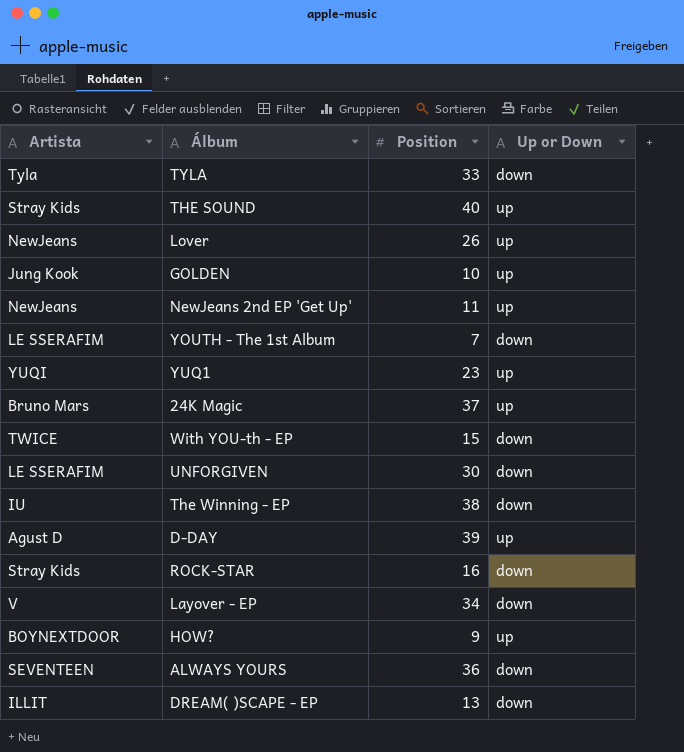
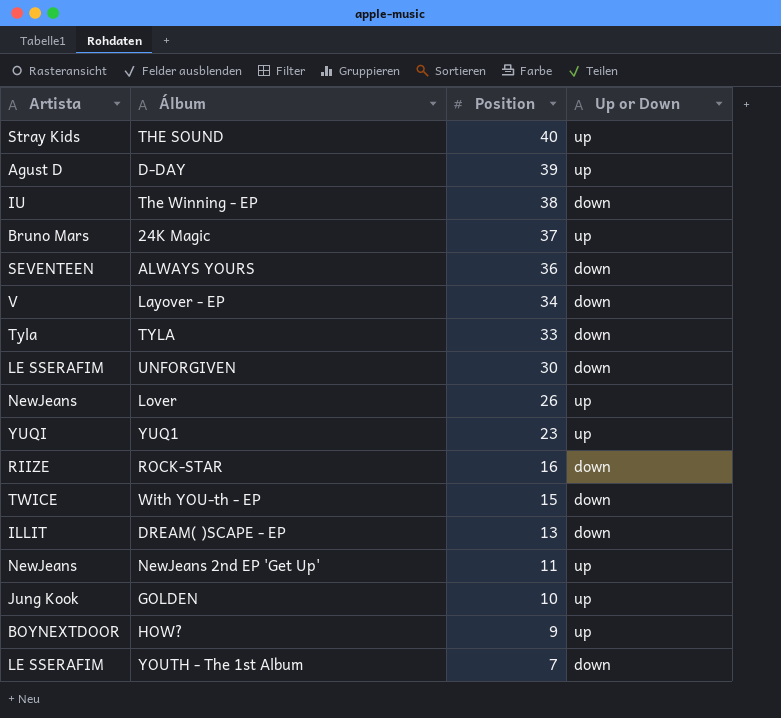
row order: none -> Position descending
ROCK-STAR | Artista: Stray Kids -> RIIZE

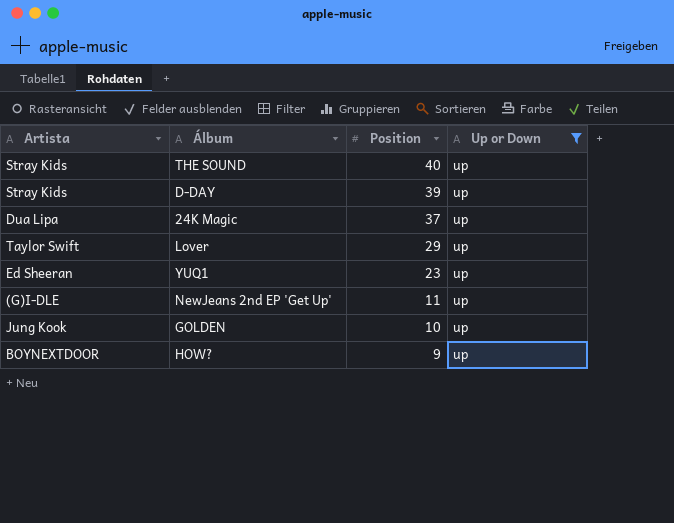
filter: none -> Up or Down = up
D-DAY | Artista: Agust D -> Stray Kids
24K Magic | Artista: Bruno Mars -> Dua Lipa
Lover | Artista: NewJeans -> Taylor Swift
Lover | Position: 26 -> 29
YUQ1 | Artista: YUQI -> Ed Sheeran
NewJeans 2nd EP 'Get Up' | Artista: NewJeans -> (G)I-DLE

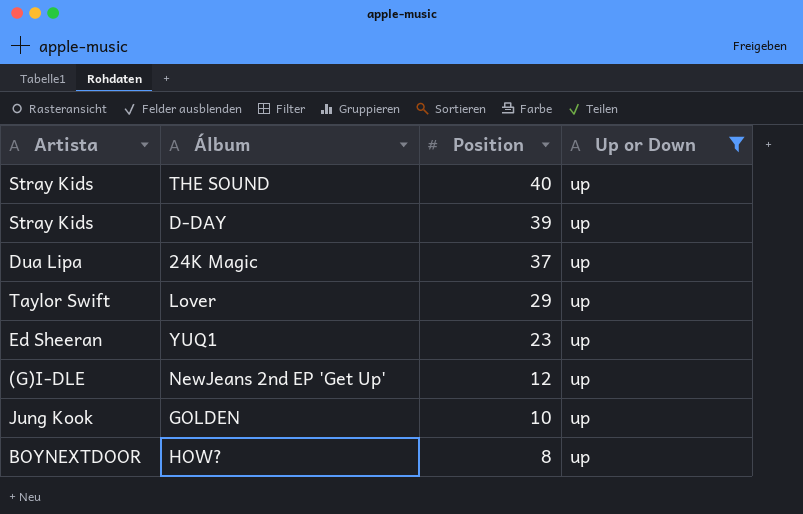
NewJeans 2nd EP 'Get Up' | Position: 11 -> 12
HOW? | Position: 9 -> 8

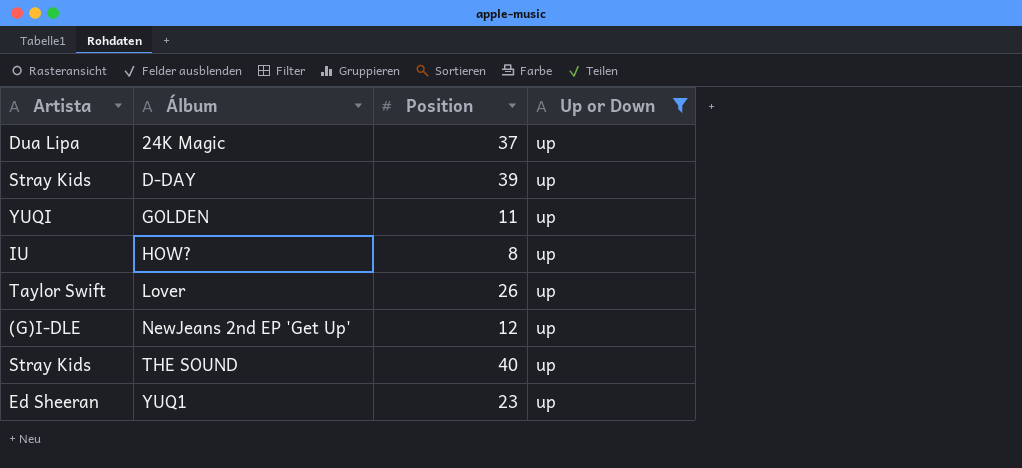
row order: Position descending -> Álbum ascending
GOLDEN | Artista: Jung Kook -> YUQI
GOLDEN | Position: 10 -> 11
HOW? | Artista: BOYNEXTDOOR -> IU
Lover | Position: 29 -> 26

